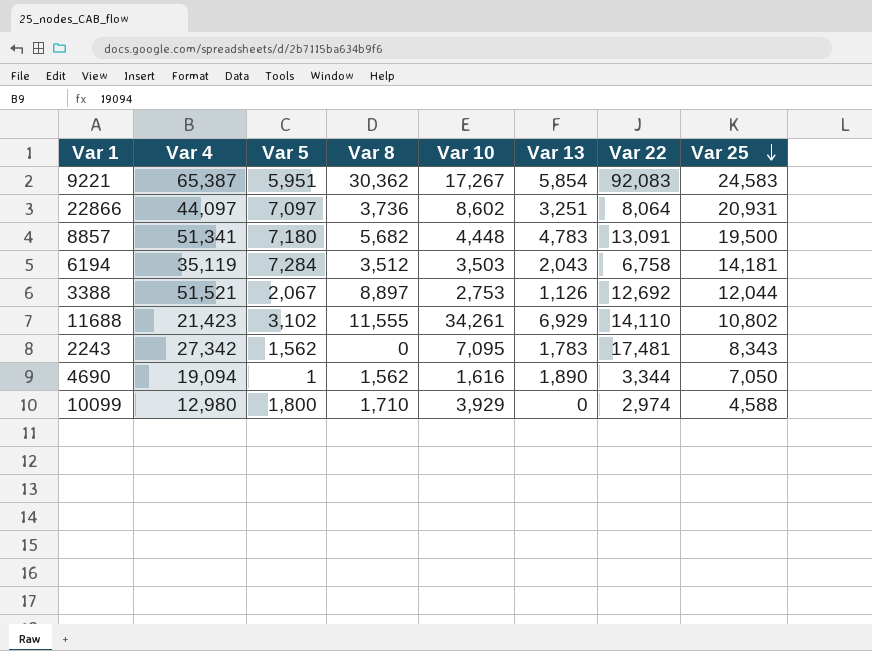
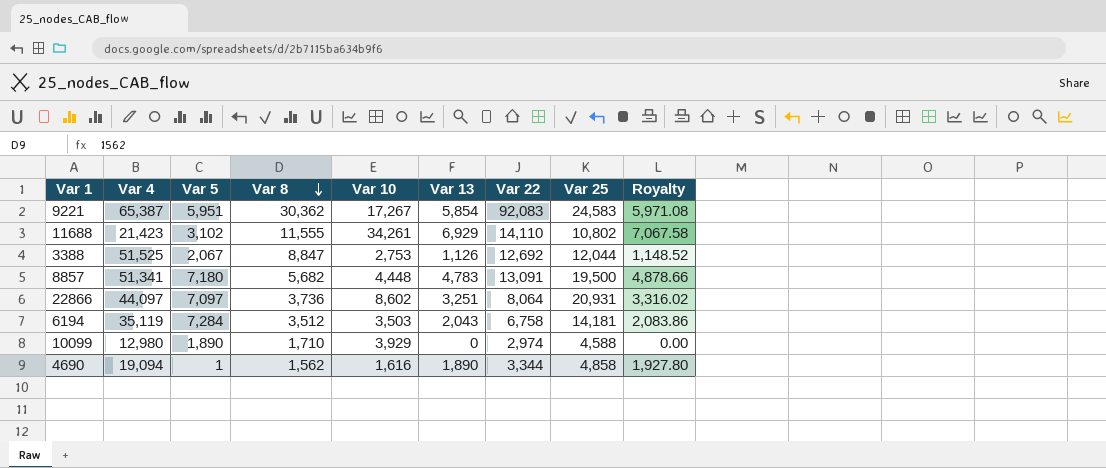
row order: Var 25 descending -> Var 8 descending
column Royalty | formula: none -> [Var 13] * 1.02
row 2243: 27,342 | 1,562 | 0 | 7,095 | 1,783 | 17,481 | 8,343 -> none
3388 | Var 4: 51,521 -> 51,525
3388 | Var 8: 8,897 -> 8,847
10099 | Var 5: 1,800 -> 1,890
4690 | Var 25: 7,050 -> 4,858

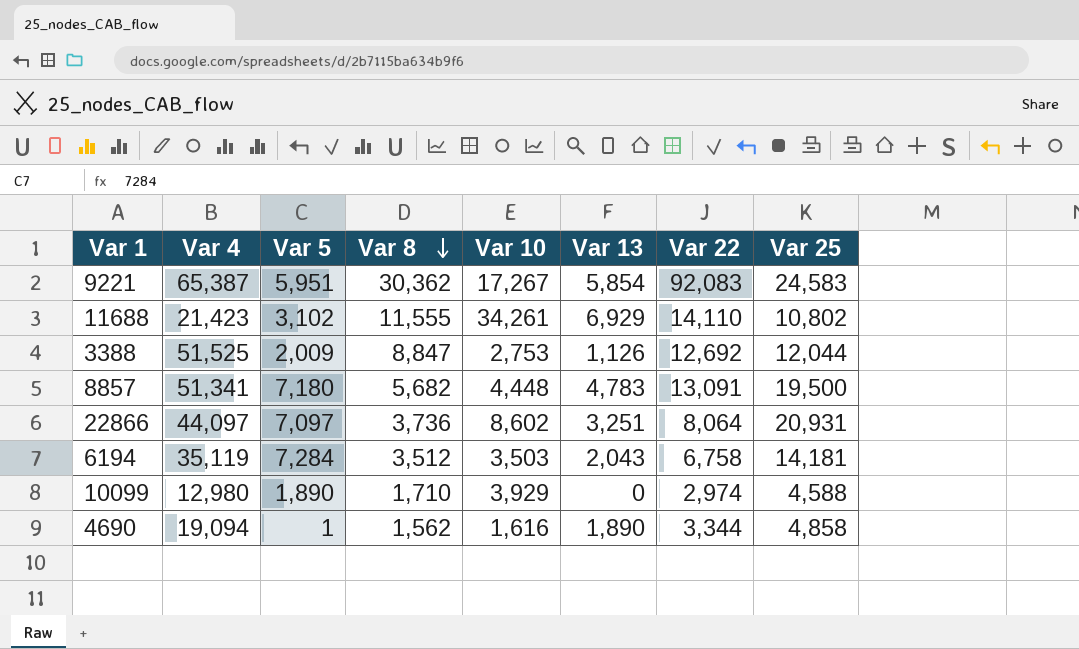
column Royalty | formula: [Var 13] * 1.02 -> none
3388 | Var 5: 2,067 -> 2,009

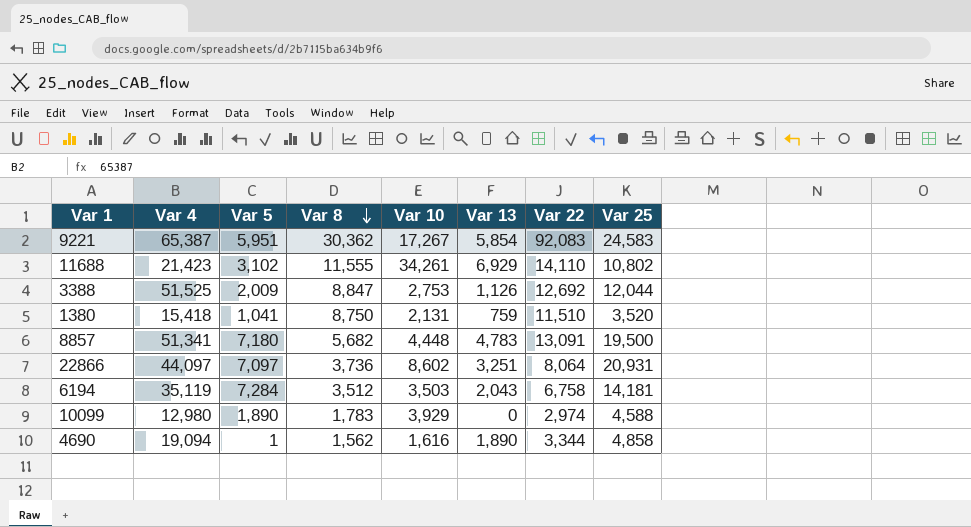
row 1380: none -> 15,418 | 1,041 | 8,750 | 2,131 | 759 | 11,510 | 3,520
10099 | Var 8: 1,710 -> 1,783

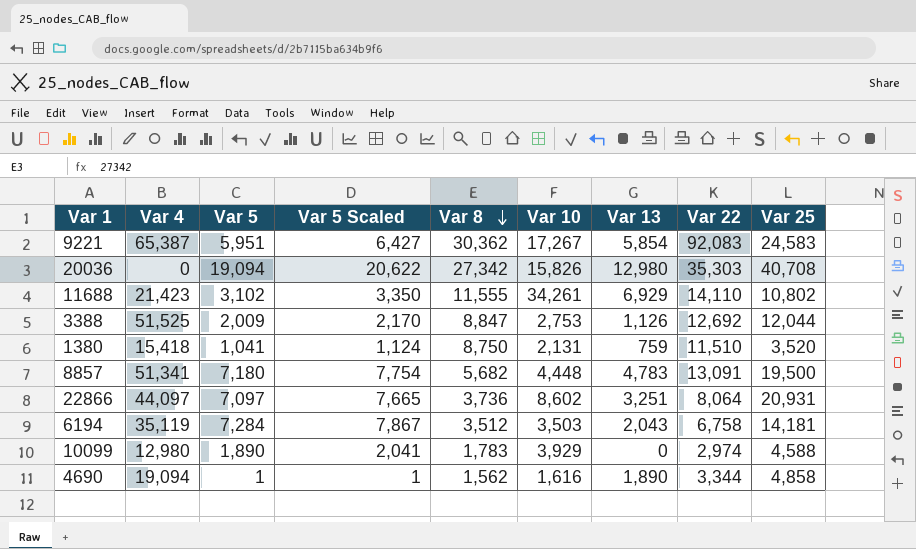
column Var 5 Scaled | formula: none -> [Var 5] * 1.08
row 20036: none -> 0 | 19,094 | 20,622 | 27,342 | 15,826 | 12,980 | 35,303 | 40,708

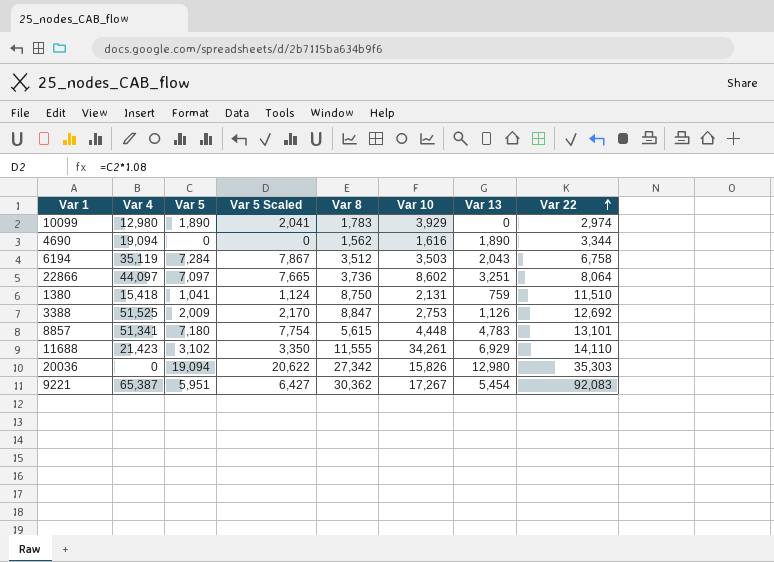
row order: Var 8 descending -> Var 22 ascending
column Var 25 | position: 9 -> none
4690 | Var 5: 1 -> 0
4690 | Var 5 Scaled: 1 -> 0
8857 | Var 8: 5,682 -> 5,615
8857 | Var 22: 13,091 -> 13,101
9221 | Var 13: 5,854 -> 5,454

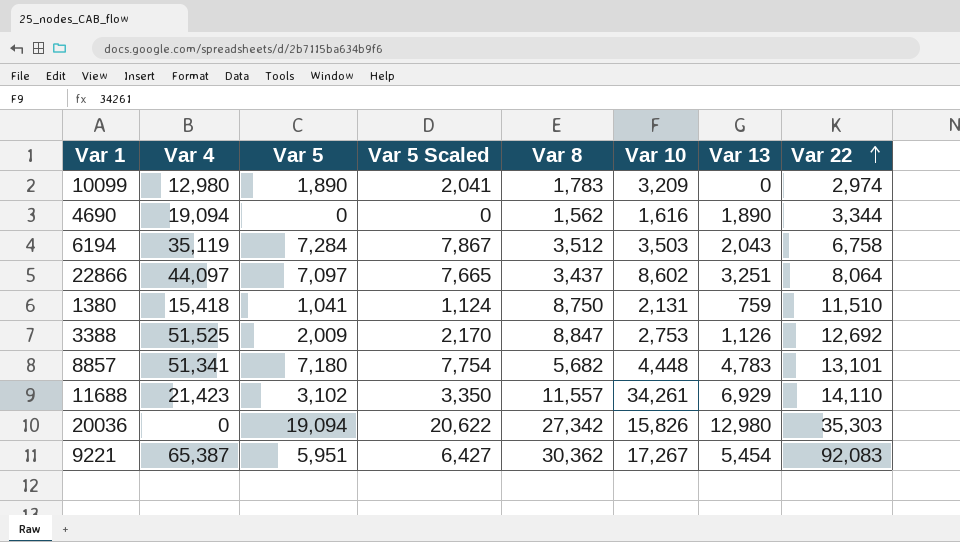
10099 | Var 10: 3,929 -> 3,209
22866 | Var 8: 3,736 -> 3,437
8857 | Var 8: 5,615 -> 5,682
11688 | Var 8: 11,555 -> 11,557

